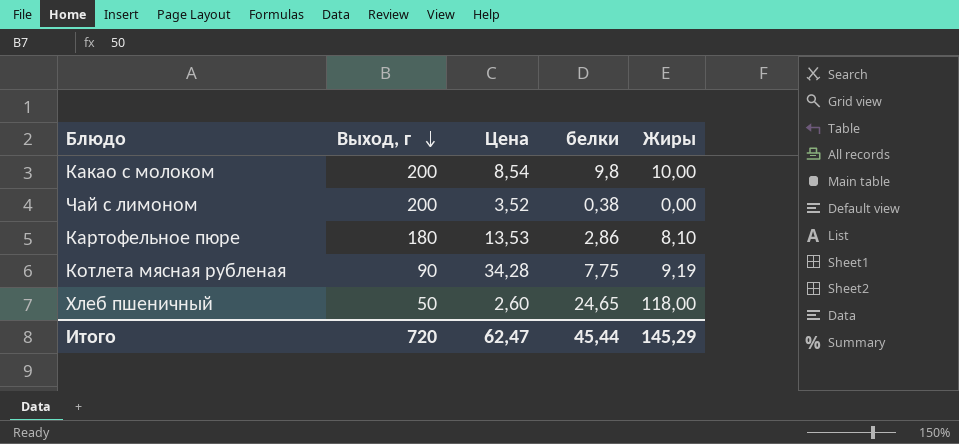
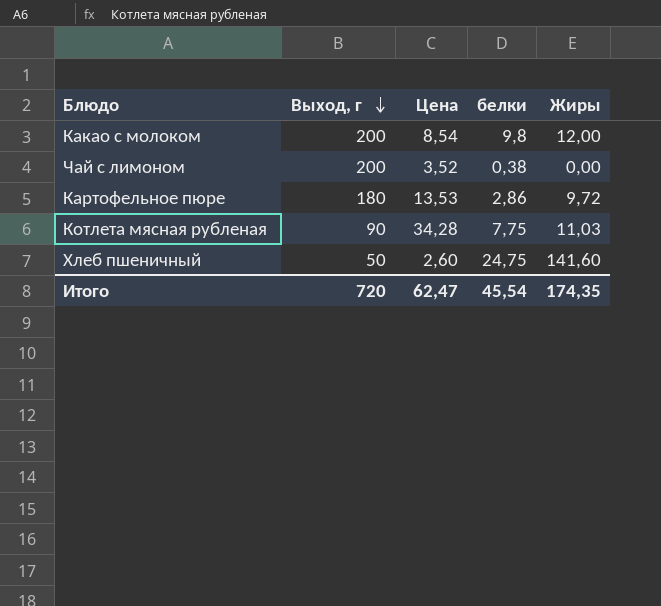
Какао с молоком | Жиры: 10,00 -> 12,00
Картофельное пюре | Жиры: 8,10 -> 9,72
Котлета мясная рубленая | Жиры: 9,19 -> 11,03
Хлеб пшеничный | белки: 24,65 -> 24,75
Хлеб пшеничный | Жиры: 118,00 -> 141,60
Итого | белки: 45,44 -> 45,54
Итого | Жиры: 145,29 -> 174,35

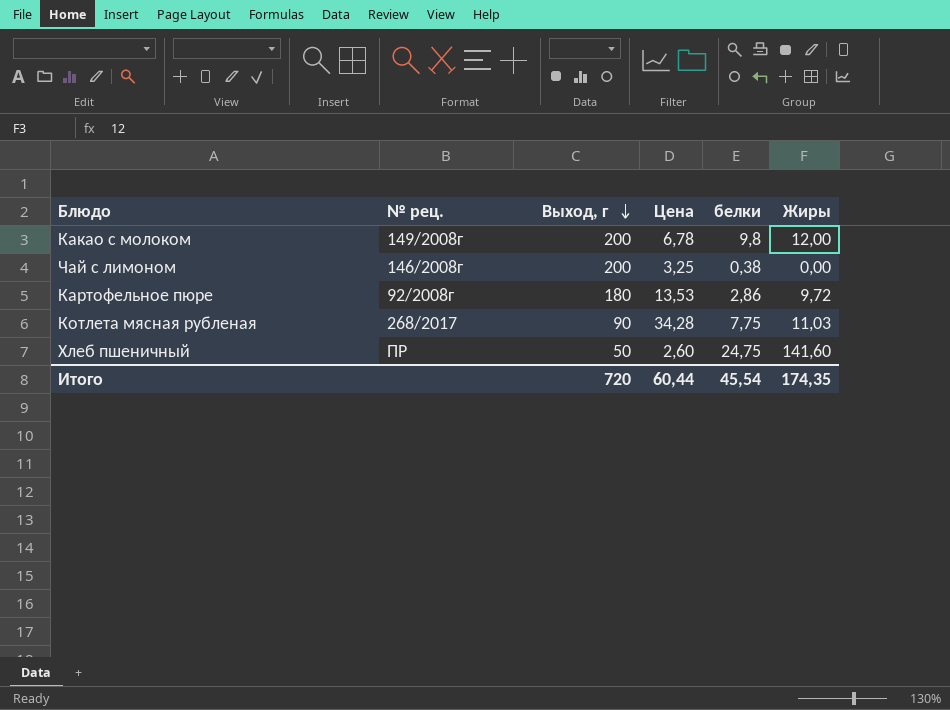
column № рец. | position: none -> 2
Какао с молоком | Цена: 8,54 -> 6,78
Чай с лимоном | Цена: 3,52 -> 3,25
Итого | Цена: 62,47 -> 60,44

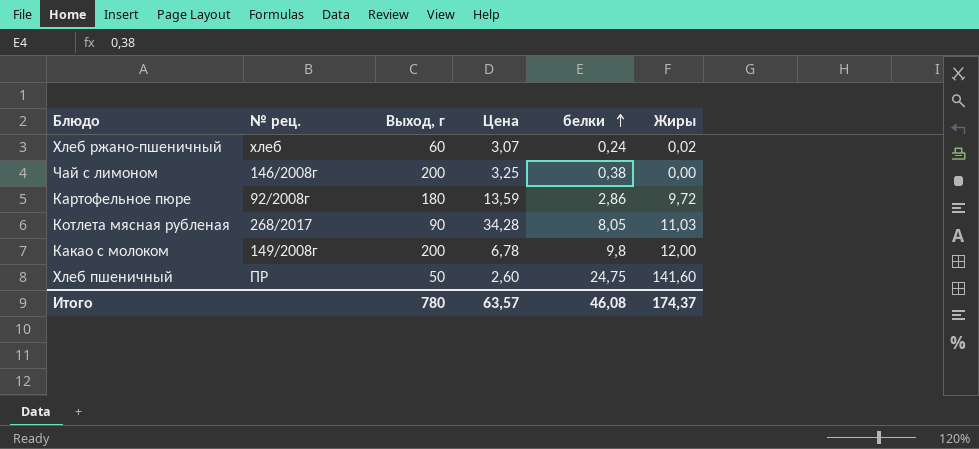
row order: Выход, г descending -> белки ascending
row Хлеб ржано-пшеничный: none -> хлеб | 60 | 3,07 | 0,24 | 0,02
Картофельное пюре | Цена: 13,53 -> 13,59
Котлета мясная рубленая | белки: 7,75 -> 8,05
Итого | Выход, г: 720 -> 780
Итого | Цена: 60,44 -> 63,57
Итого | белки: 45,54 -> 46,08
Итого | Жиры: 174,35 -> 174,37

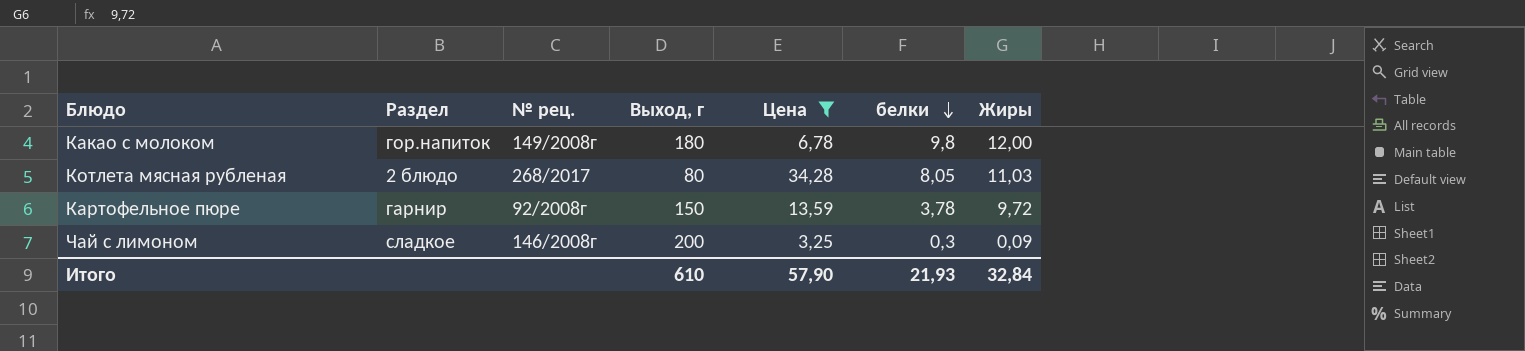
filter: none -> Цена >= 3,25
row order: белки ascending -> белки descending
column Раздел | position: none -> 2
Какао с молоком | Выход, г: 200 -> 180
Котлета мясная рубленая | Выход, г: 90 -> 80
Картофельное пюре | Выход, г: 180 -> 150
Картофельное пюре | белки: 2,86 -> 3,78
Чай с лимоном | белки: 0,38 -> 0,3
Чай с лимоном | Жиры: 0,00 -> 0,09
Итого | Выход, г: 780 -> 610
Итого | Цена: 63,57 -> 57,90
Итого | белки: 46,08 -> 21,93
Итого | Жиры: 174,37 -> 32,84

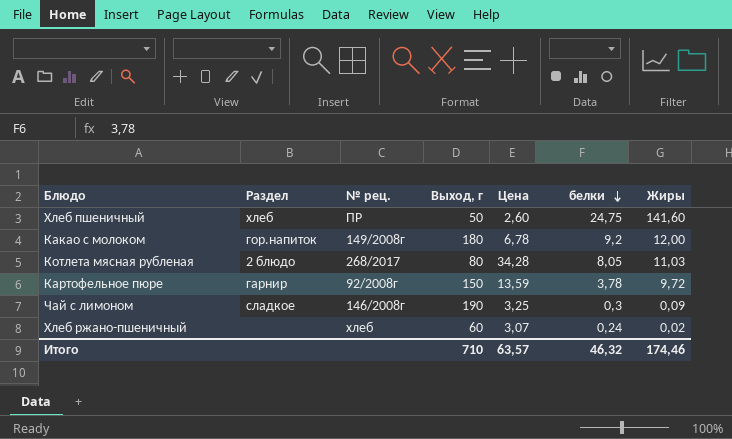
filter: Цена >= 3,25 -> none
Какао с молоком | белки: 9,8 -> 9,2
Чай с лимоном | Выход, г: 200 -> 190
Итого | Выход, г: 610 -> 710
Итого | Цена: 57,90 -> 63,57
Итого | белки: 21,93 -> 46,32
Итого | Жиры: 32,84 -> 174,46

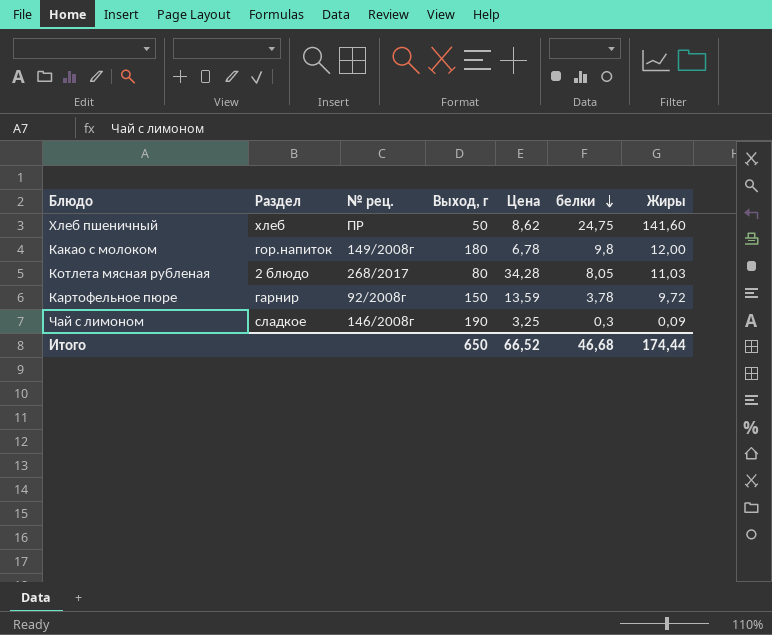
row Хлеб ржано-пшеничный: none | хлеб | 60 | 3,07 | 0,24 | 0,02 -> none
Хлеб пшеничный | Цена: 2,60 -> 8,62
Какао с молоком | белки: 9,2 -> 9,8
Итого | Выход, г: 710 -> 650
Итого | Цена: 63,57 -> 66,52
Итого | белки: 46,32 -> 46,68
Итого | Жиры: 174,46 -> 174,44

